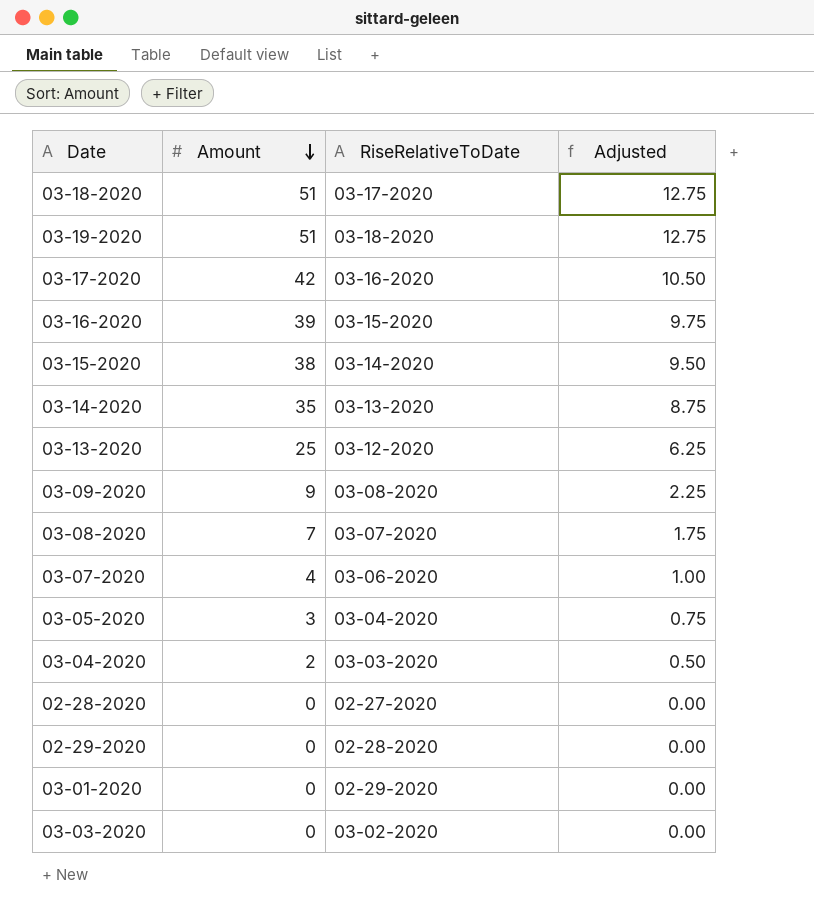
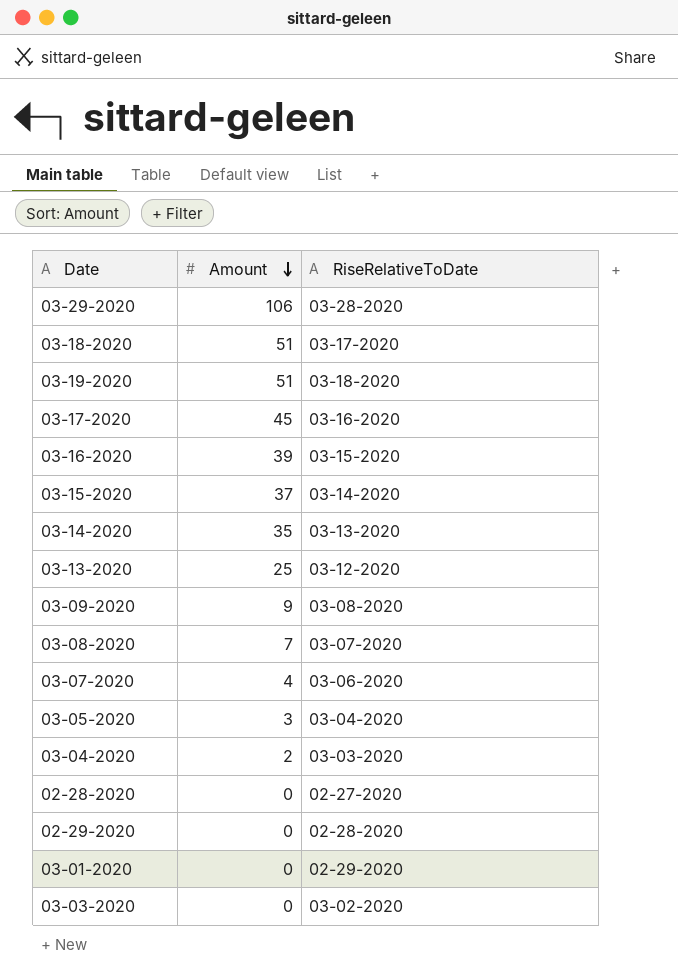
column Adjusted | formula: [Amount] * 0.25 -> none
row 03-29-2020: none -> 106 | 03-28-2020
03-17-2020 | Amount: 42 -> 45
03-15-2020 | Amount: 38 -> 37

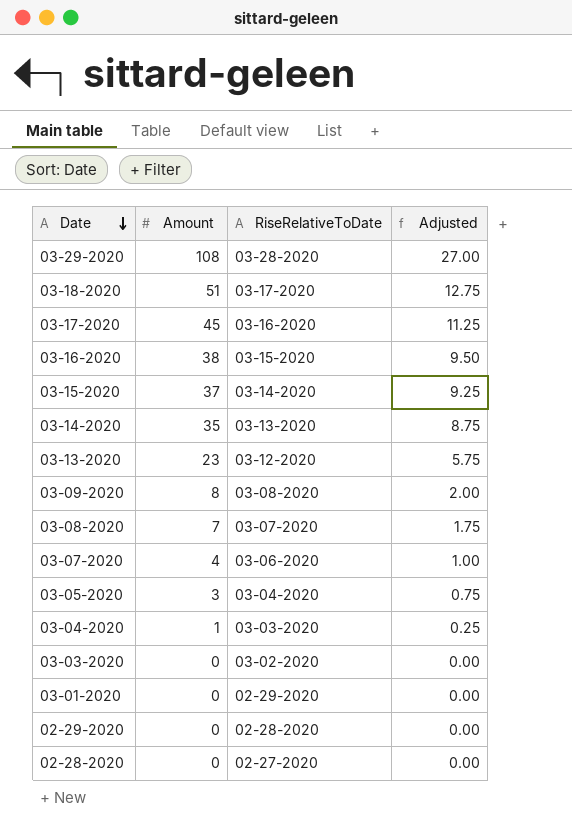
row order: Amount descending -> Date descending
column Adjusted | formula: none -> [Amount] * 0.25
row 03-19-2020: 51 | 03-18-2020 -> none
03-29-2020 | Amount: 106 -> 108
03-16-2020 | Amount: 39 -> 38
03-13-2020 | Amount: 25 -> 23
03-09-2020 | Amount: 9 -> 8
03-04-2020 | Amount: 2 -> 1

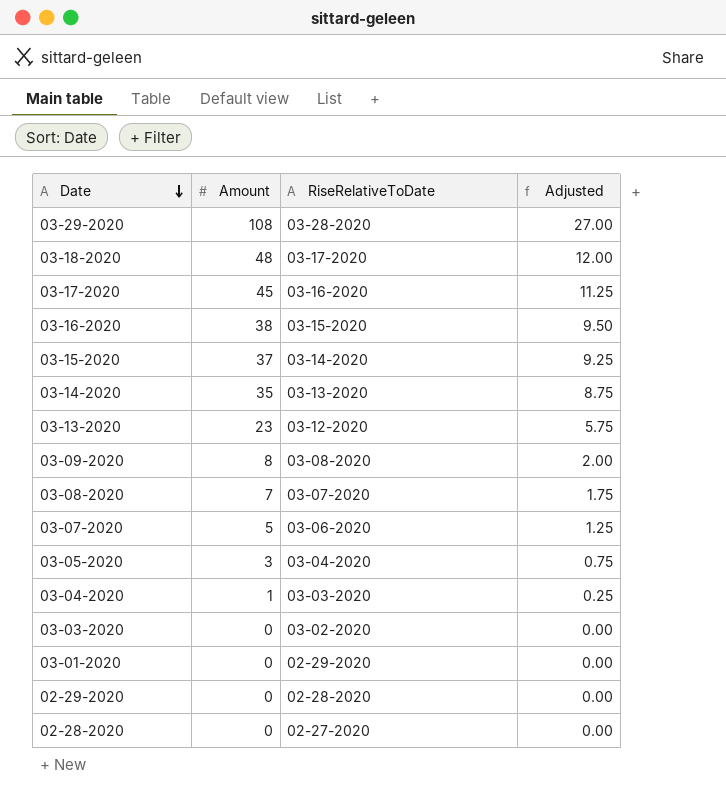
03-18-2020 | Amount: 51 -> 48
03-18-2020 | Adjusted: 12.75 -> 12.00
03-07-2020 | Amount: 4 -> 5
03-07-2020 | Adjusted: 1.00 -> 1.25

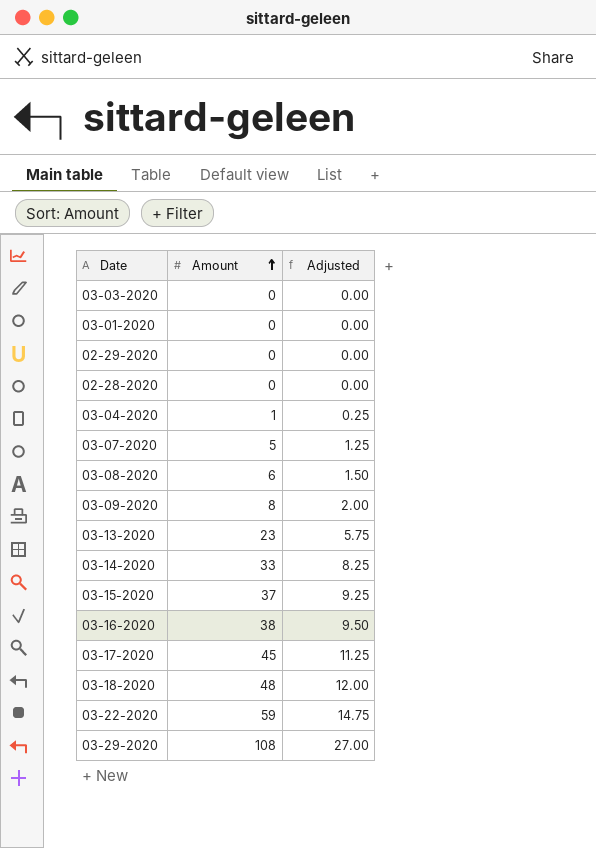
row order: Date descending -> Amount ascending
column RiseRelativeToDate | position: 3 -> none
row 03-05-2020: 3 | 03-04-2020 | 0.75 -> none
03-08-2020 | Amount: 7 -> 6
03-08-2020 | Adjusted: 1.75 -> 1.50
03-14-2020 | Amount: 35 -> 33
03-14-2020 | Adjusted: 8.75 -> 8.25
row 03-22-2020: none -> 59 | 14.75

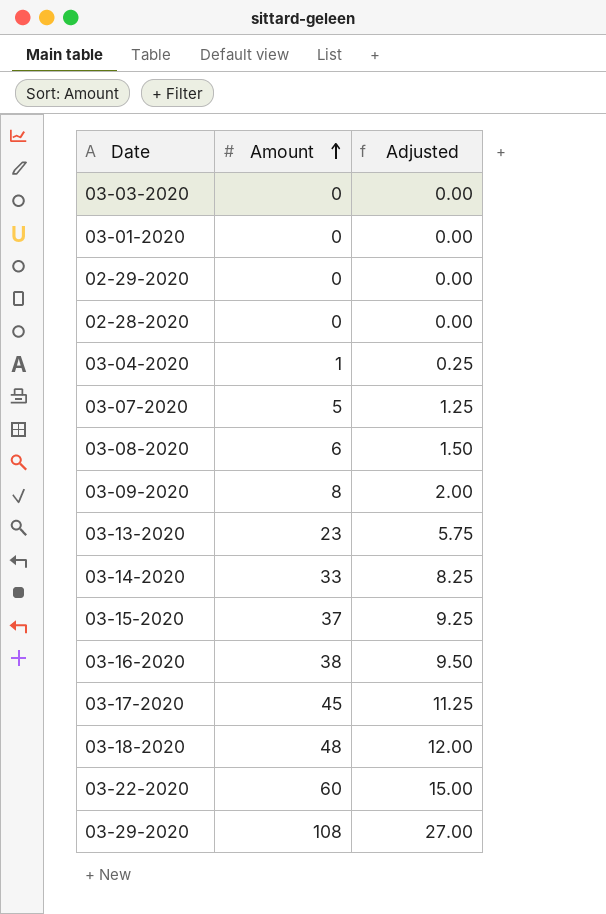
03-22-2020 | Amount: 59 -> 60
03-22-2020 | Adjusted: 14.75 -> 15.00

